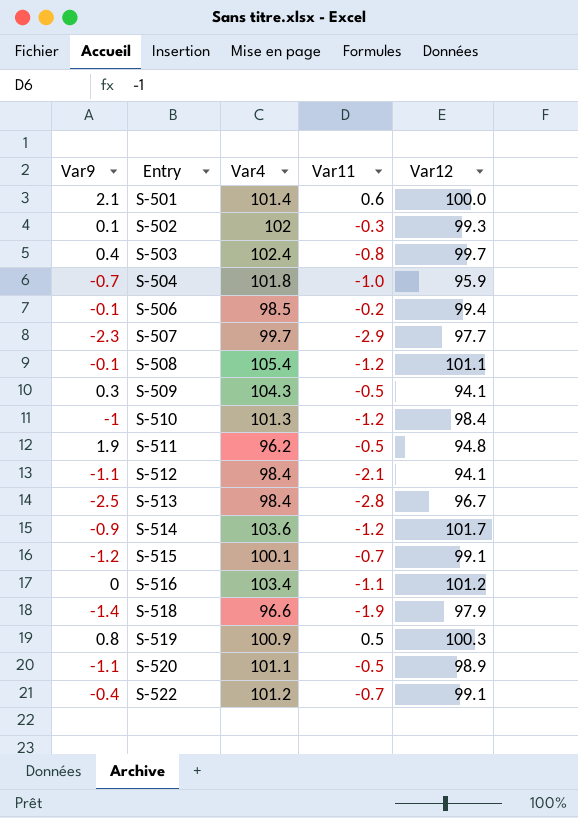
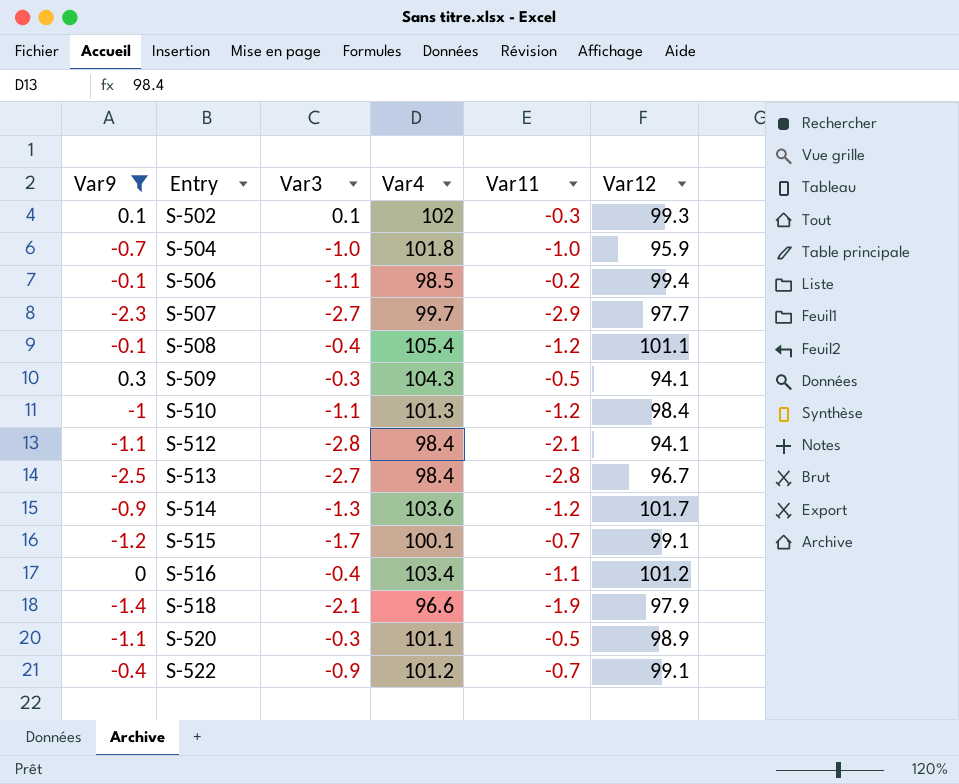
filter: none -> Var9 <= 0.3
column Var3 | position: none -> 3

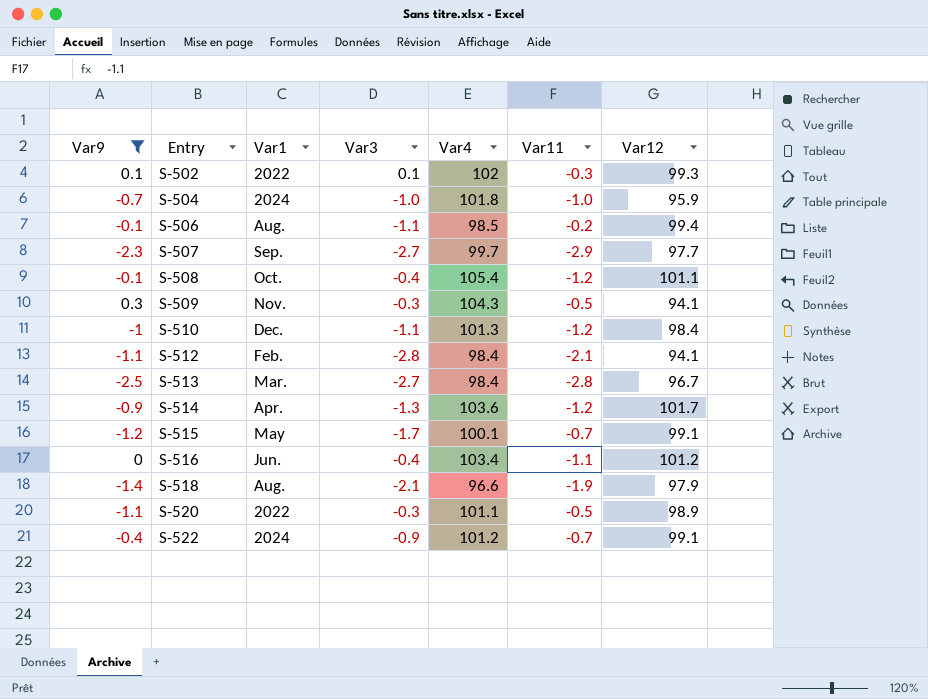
column Var1 | position: none -> 3

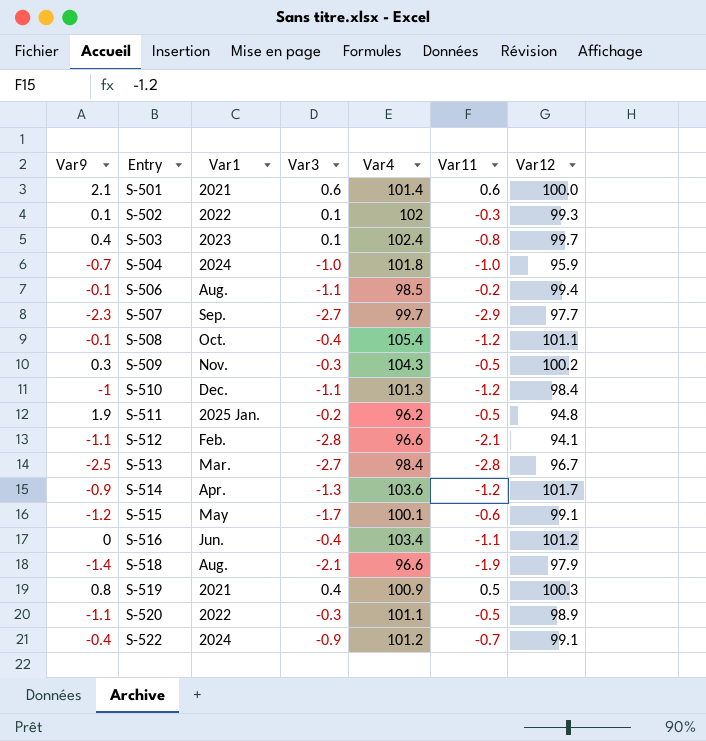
filter: Var9 <= 0.3 -> none
S-509 | Var12: 94.1 -> 100.2
S-512 | Var4: 98.4 -> 96.6
S-515 | Var11: -0.7 -> -0.6

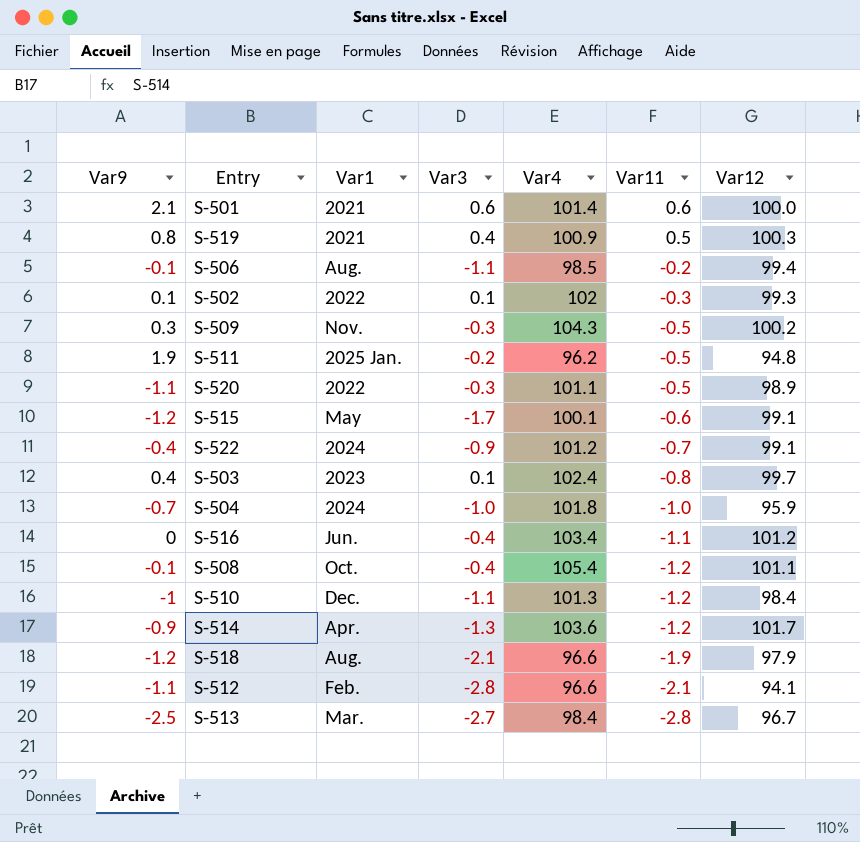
row order: Entry ascending -> Var11 descending
row S-507: -2.3 | Sep. | -2.7 | 99.7 | -2.9 | 97.7 -> none
S-518 | Var9: -1.4 -> -1.2

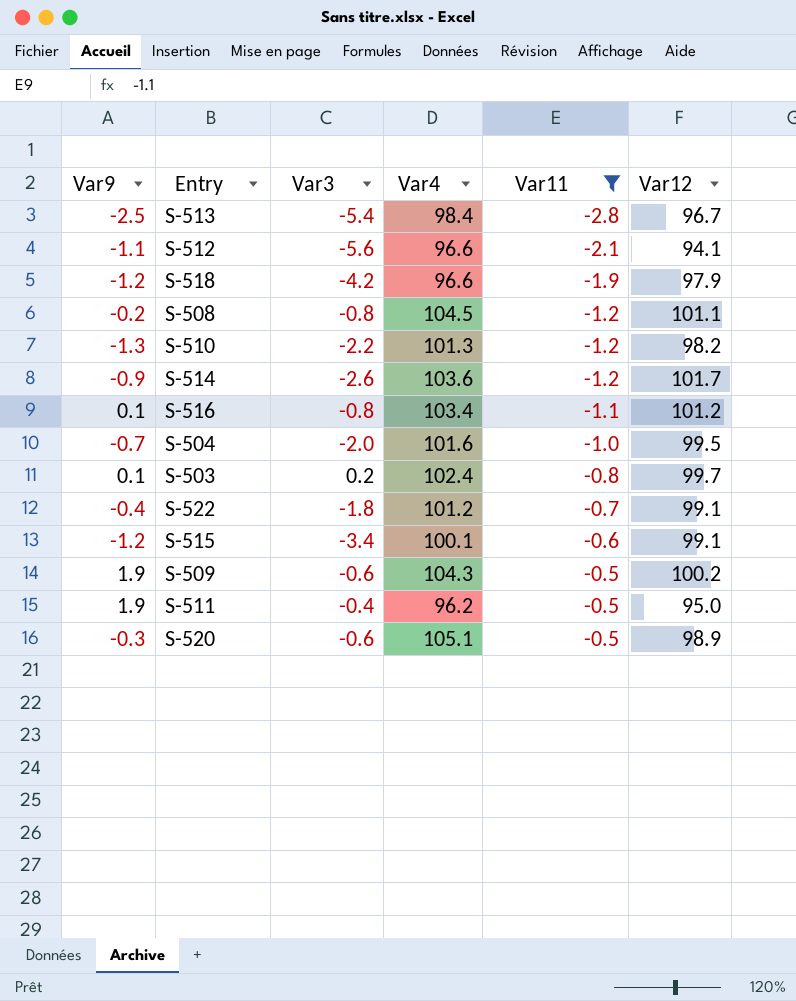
filter: none -> Var11 <= -0.5
row order: Var11 descending -> Var11 ascending
column Var1 | position: 3 -> none
S-513 | Var3: -2.7 -> -5.4
S-512 | Var3: -2.8 -> -5.6
S-518 | Var3: -2.1 -> -4.2
S-508 | Var9: -0.1 -> -0.2
S-508 | Var3: -0.4 -> -0.8
S-508 | Var4: 105.4 -> 104.5
S-510 | Var9: -1 -> -1.3
S-510 | Var3: -1.1 -> -2.2
S-510 | Var12: 98.4 -> 98.2
S-514 | Var3: -1.3 -> -2.6
S-516 | Var9: 0 -> 0.1
S-516 | Var3: -0.4 -> -0.8
S-504 | Var3: -1.0 -> -2.0
S-504 | Var4: 101.8 -> 101.6
S-504 | Var12: 95.9 -> 99.5
S-503 | Var9: 0.4 -> 0.1
S-503 | Var3: 0.1 -> 0.2
S-522 | Var3: -0.9 -> -1.8
S-515 | Var3: -1.7 -> -3.4
S-509 | Var9: 0.3 -> 1.9
S-509 | Var3: -0.3 -> -0.6
S-511 | Var3: -0.2 -> -0.4
S-511 | Var12: 94.8 -> 95.0
S-520 | Var9: -1.1 -> -0.3
S-520 | Var3: -0.3 -> -0.6
S-520 | Var4: 101.1 -> 105.1

